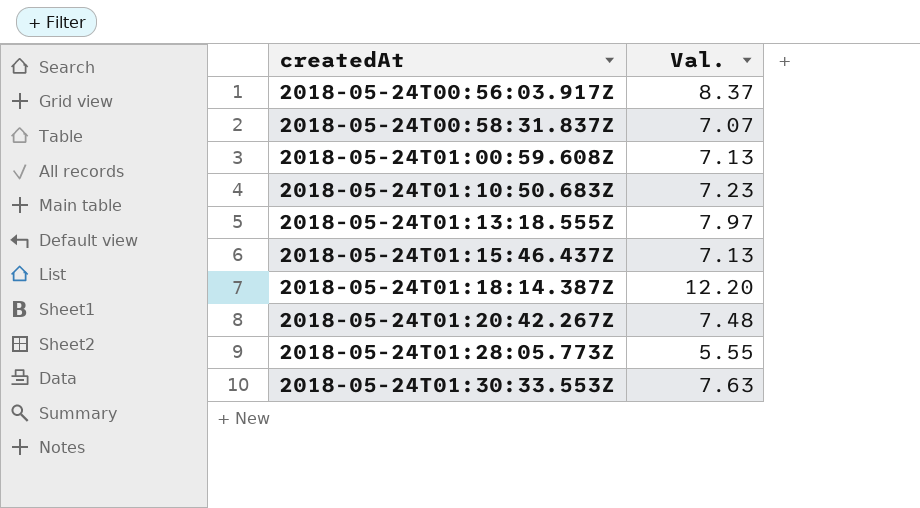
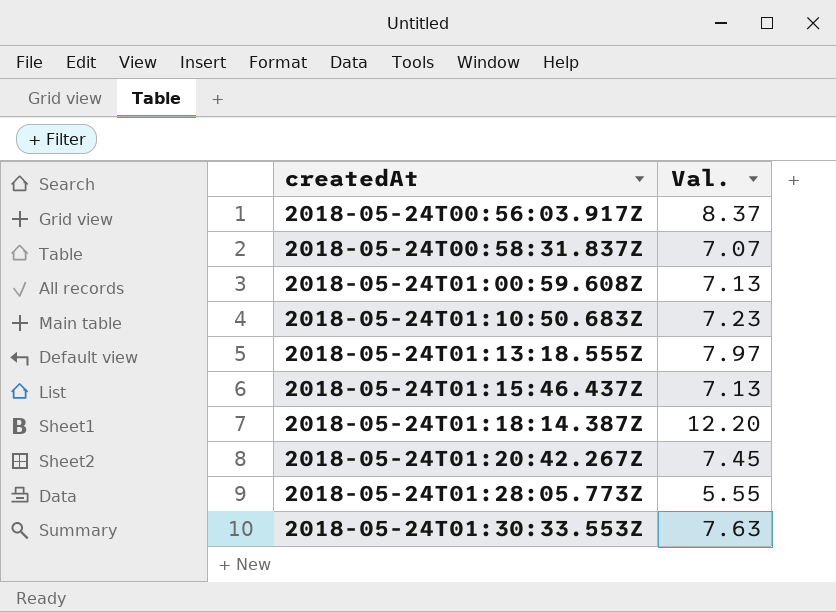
2018-05-24T01:20:42.267Z | Val.: 7.48 -> 7.45

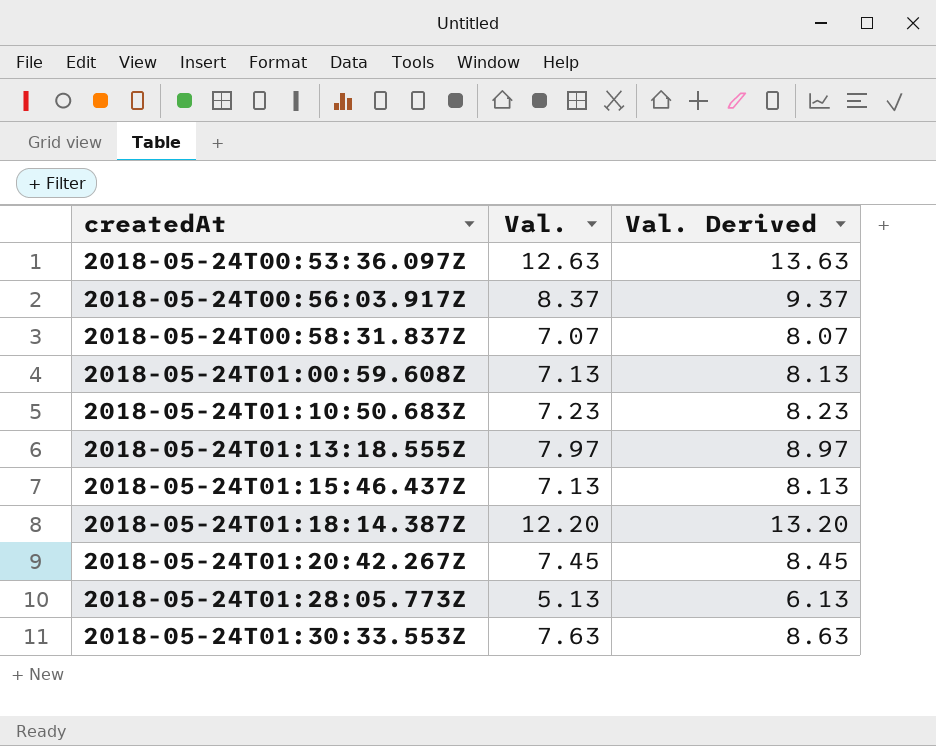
column Val. Derived | formula: none -> [Val.] + 1
row 2018-05-24T00:53:36.097Z: none -> 12.63 | 13.63
2018-05-24T01:28:05.773Z | Val.: 5.55 -> 5.13

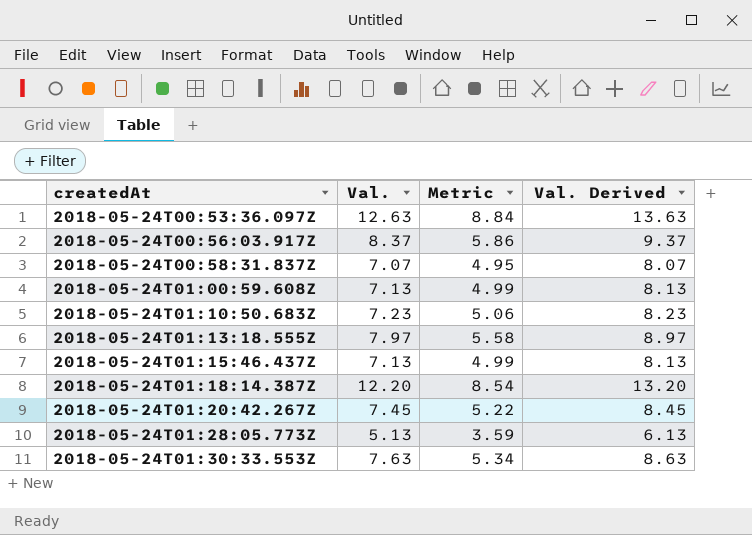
column Metric | formula: none -> [Val.] * 0.7

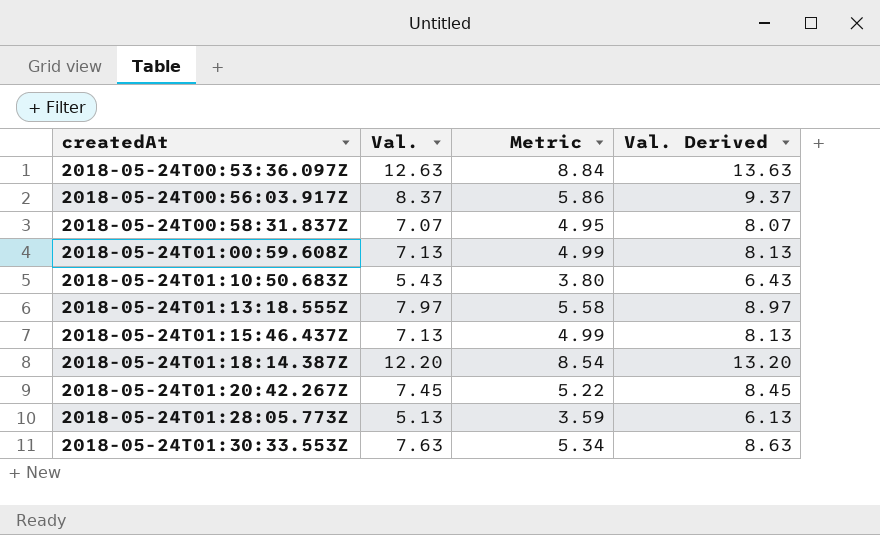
2018-05-24T01:10:50.683Z | Val.: 7.23 -> 5.43
2018-05-24T01:10:50.683Z | Metric: 5.06 -> 3.80
2018-05-24T01:10:50.683Z | Val. Derived: 8.23 -> 6.43

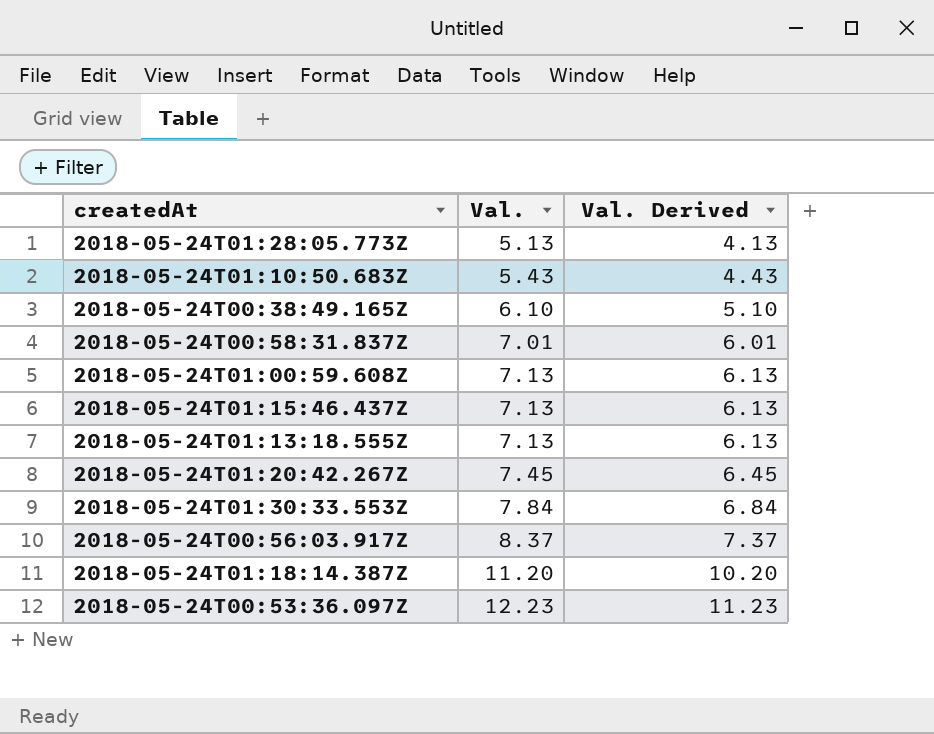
row order: createdAt ascending -> Val. ascending
column Metric | formula: [Val.] * 0.7 -> none
column Val. Derived | formula: [Val.] + 1 -> [Val.] - 1
row 2018-05-24T00:38:49.165Z: none -> 6.10 | 5.10
2018-05-24T00:58:31.837Z | Val.: 7.07 -> 7.01
2018-05-24T01:13:18.555Z | Val.: 7.97 -> 7.13
2018-05-24T01:30:33.553Z | Val.: 7.63 -> 7.84
2018-05-24T01:18:14.387Z | Val.: 12.20 -> 11.20
2018-05-24T00:53:36.097Z | Val.: 12.63 -> 12.23

